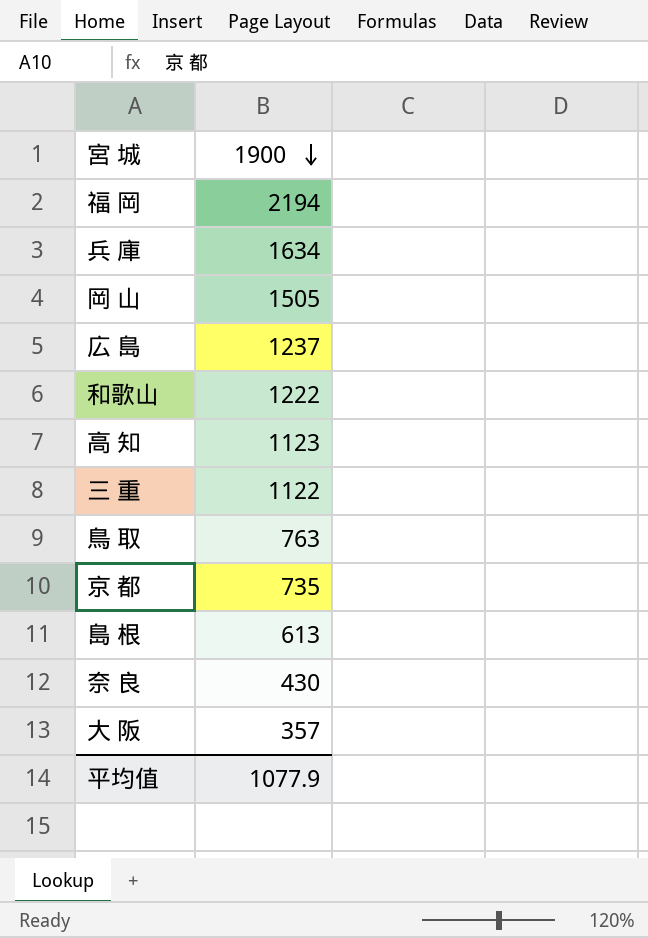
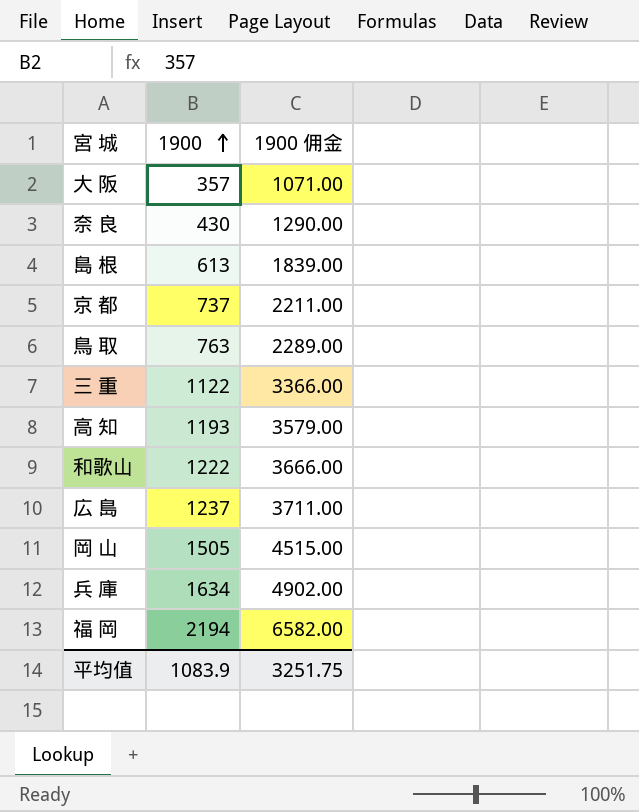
row order: 1900 descending -> 1900 ascending
column 1900 佣金 | formula: none -> [1900] * 3
京 都 | 1900: 735 -> 737
高 知 | 1900: 1123 -> 1193
平均值 | 1900: 1077.9 -> 1083.9

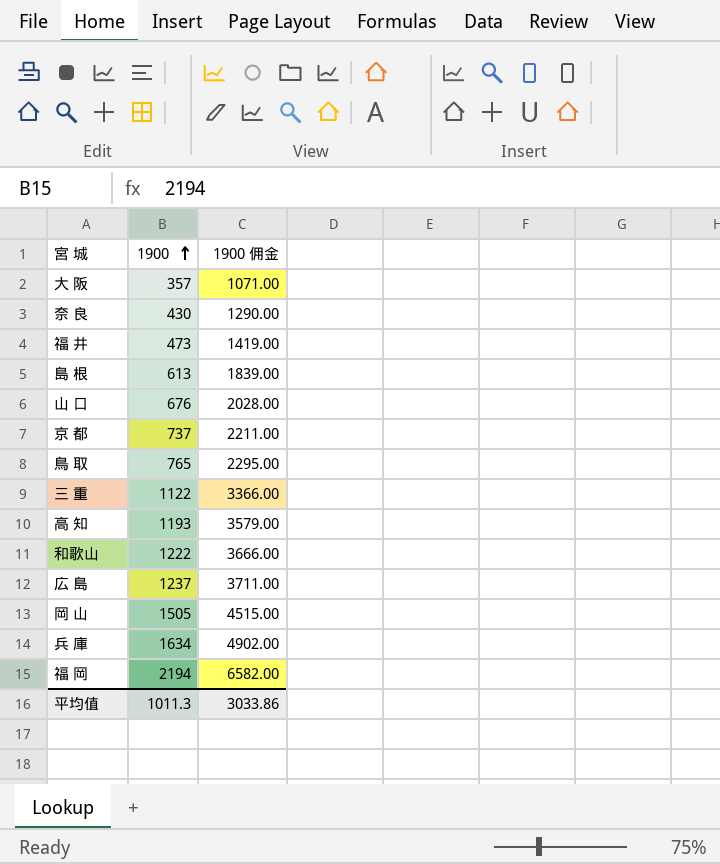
row 福 井: none -> 473 | 1419.00
row 山 口: none -> 676 | 2028.00
鳥 取 | 1900: 763 -> 765
鳥 取 | 1900 佣金: 2289.00 -> 2295.00
平均值 | 1900: 1083.9 -> 1011.3
平均值 | 1900 佣金: 3251.75 -> 3033.86

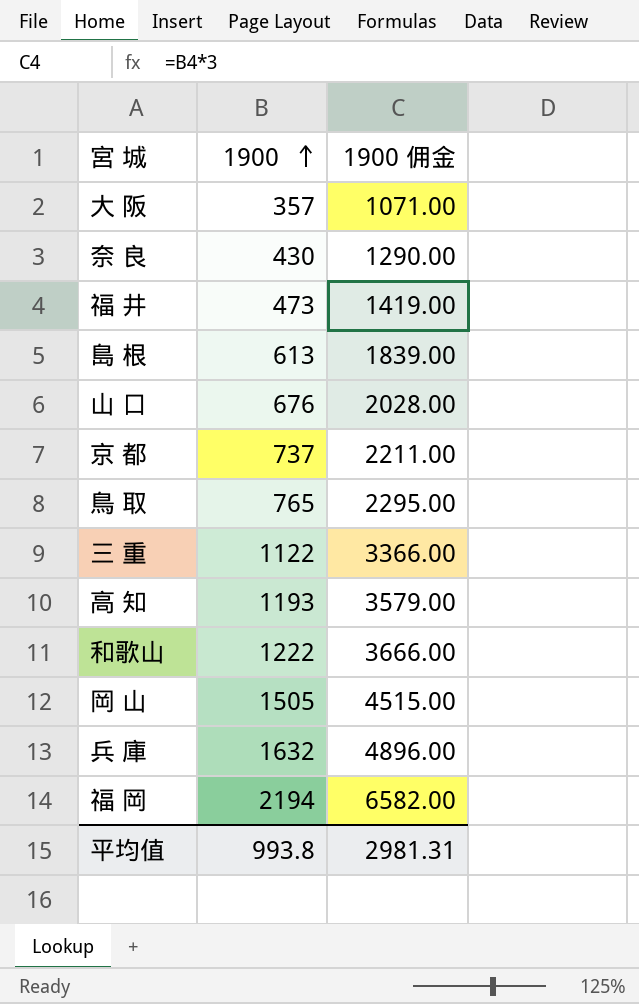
row 広 島: 1237 | 3711.00 -> none
兵 庫 | 1900: 1634 -> 1632
兵 庫 | 1900 佣金: 4902.00 -> 4896.00
平均值 | 1900: 1011.3 -> 993.8
平均值 | 1900 佣金: 3033.86 -> 2981.31

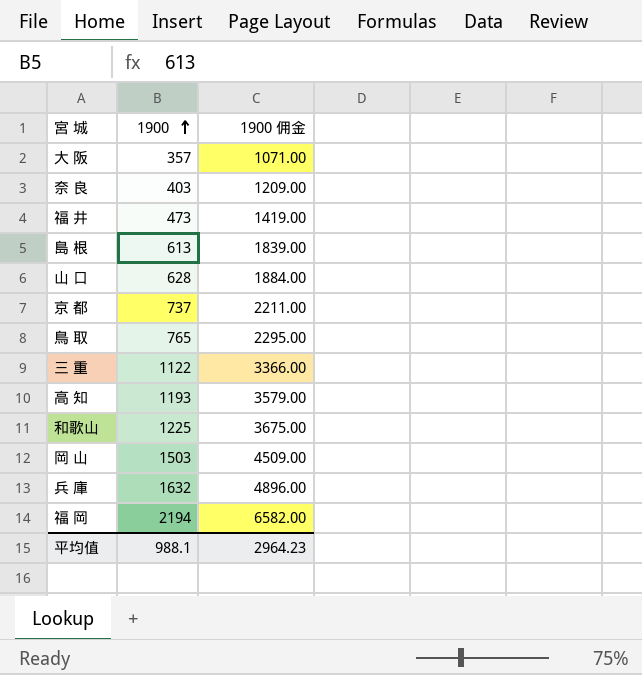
奈 良 | 1900: 430 -> 403
奈 良 | 1900 佣金: 1290.00 -> 1209.00
山 口 | 1900: 676 -> 628
山 口 | 1900 佣金: 2028.00 -> 1884.00
和歌山 | 1900: 1222 -> 1225
和歌山 | 1900 佣金: 3666.00 -> 3675.00
岡 山 | 1900: 1505 -> 1503
岡 山 | 1900 佣金: 4515.00 -> 4509.00
平均值 | 1900: 993.8 -> 988.1
平均值 | 1900 佣金: 2981.31 -> 2964.23

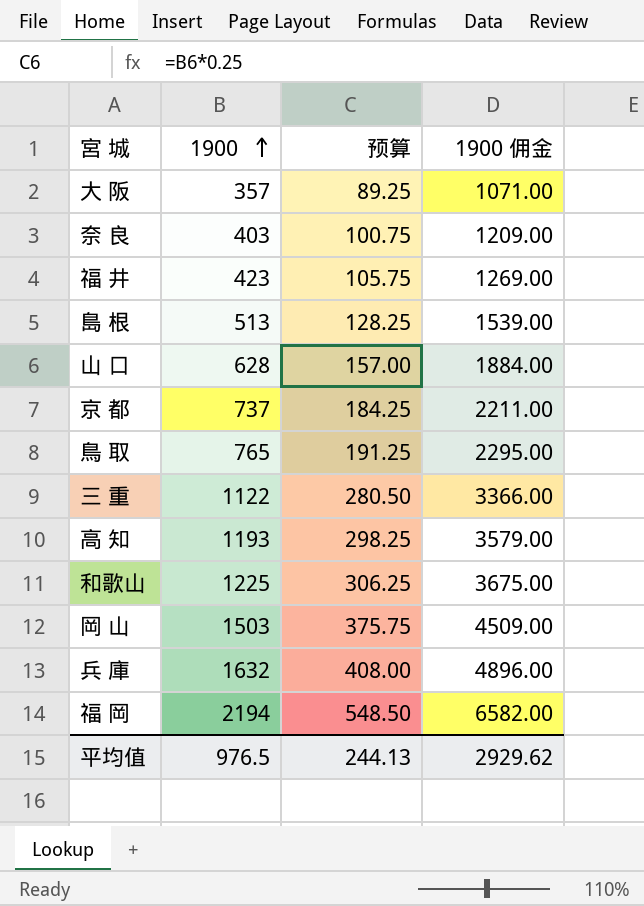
column 预算 | formula: none -> [1900] * 0.25
福 井 | 1900: 473 -> 423
福 井 | 1900 佣金: 1419.00 -> 1269.00
島 根 | 1900: 613 -> 513
島 根 | 1900 佣金: 1839.00 -> 1539.00
平均值 | 1900: 988.1 -> 976.5
平均值 | 1900 佣金: 2964.23 -> 2929.62

